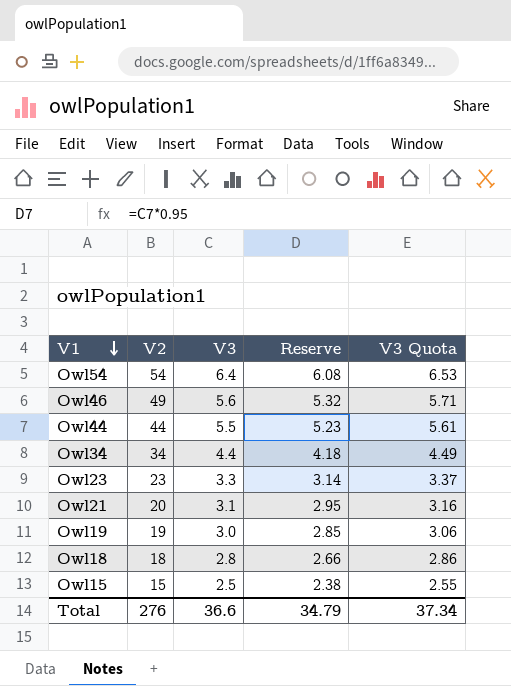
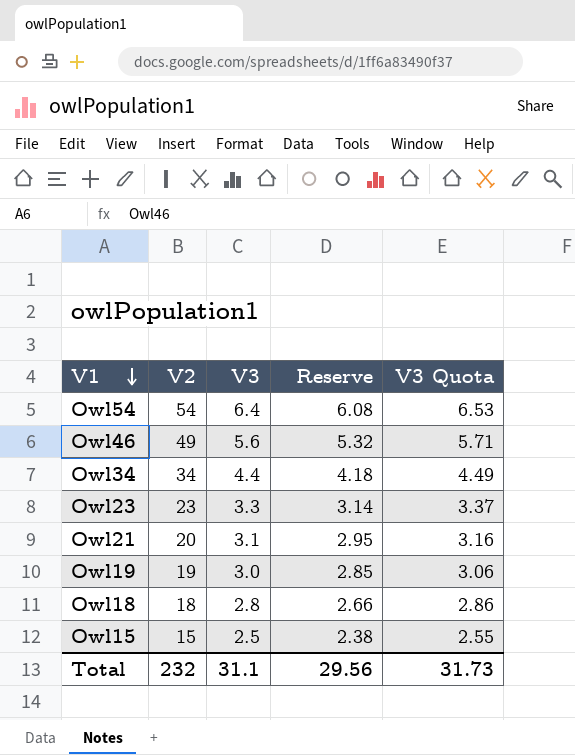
row Owl44: 44 | 5.5 | 5.23 | 5.61 -> none
Total | V2: 276 -> 232
Total | V3: 36.6 -> 31.1
Total | Reserve: 34.79 -> 29.56
Total | V3 Quota: 37.34 -> 31.73

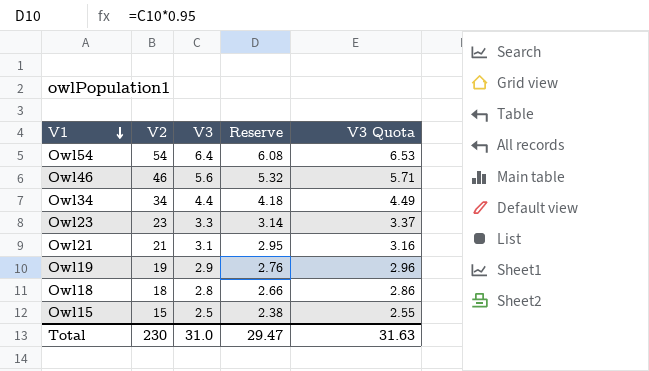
Owl46 | V2: 49 -> 46
Owl21 | V2: 20 -> 21
Owl19 | V3: 3.0 -> 2.9
Owl19 | Reserve: 2.85 -> 2.76
Owl19 | V3 Quota: 3.06 -> 2.96
Total | V2: 232 -> 230
Total | V3: 31.1 -> 31.0
Total | Reserve: 29.56 -> 29.47
Total | V3 Quota: 31.73 -> 31.63

